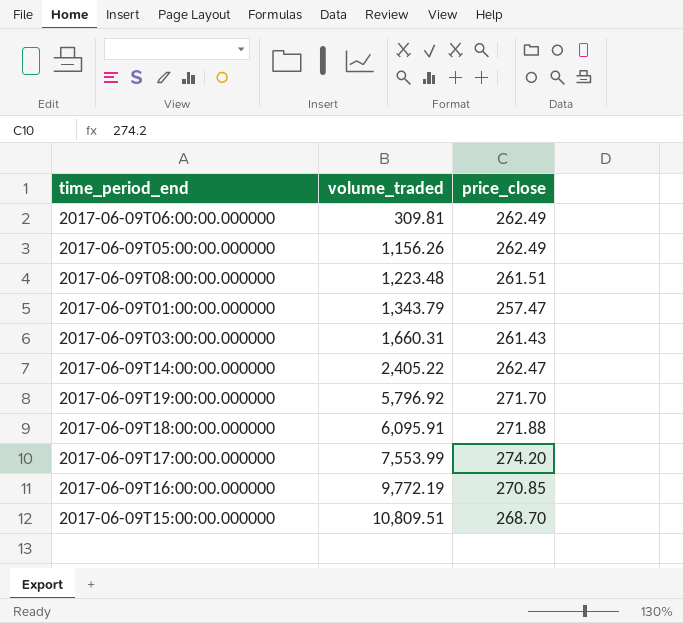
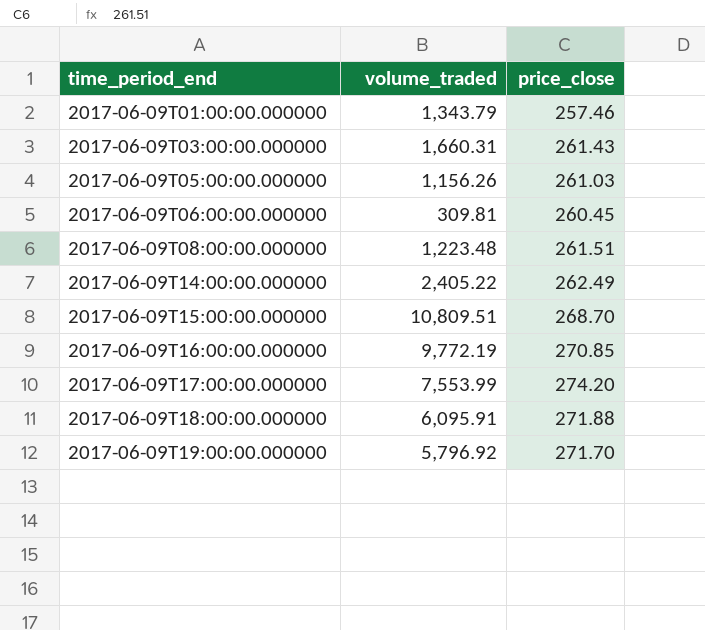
row order: volume_traded ascending -> time_period_end ascending
2017-06-09T01:00:00.000000 | price_close: 257.47 -> 257.46
2017-06-09T05:00:00.000000 | price_close: 262.49 -> 261.03
2017-06-09T06:00:00.000000 | price_close: 262.49 -> 260.45
2017-06-09T14:00:00.000000 | price_close: 262.47 -> 262.49

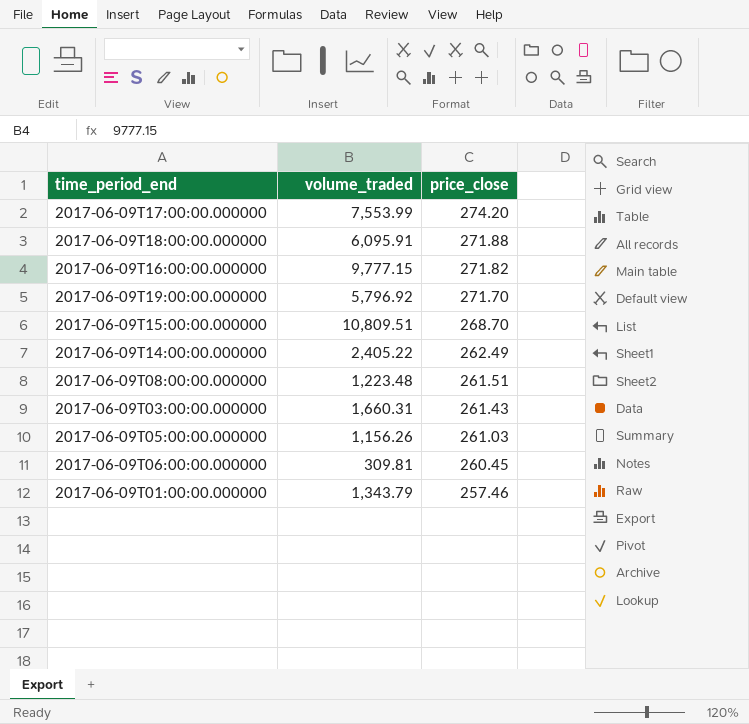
row order: time_period_end ascending -> price_close descending
2017-06-09T16:00:00.000000 | volume_traded: 9,772.19 -> 9,777.15
2017-06-09T16:00:00.000000 | price_close: 270.85 -> 271.82

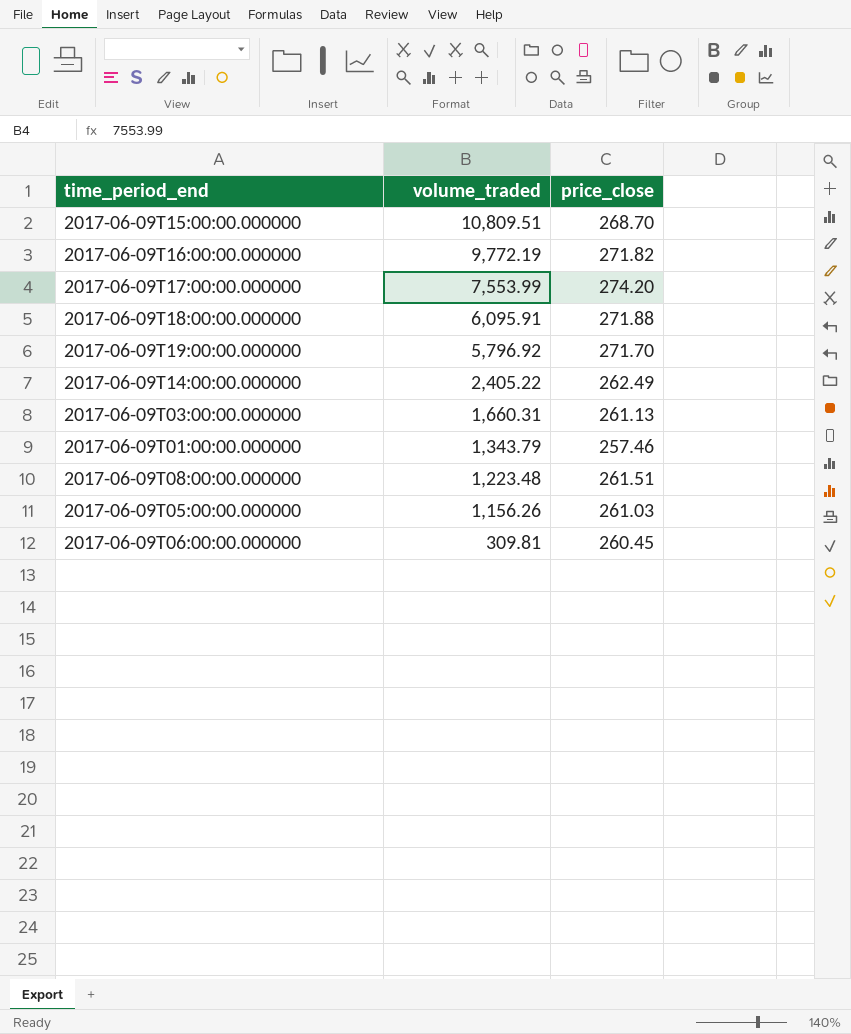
row order: price_close descending -> volume_traded descending
2017-06-09T16:00:00.000000 | volume_traded: 9,777.15 -> 9,772.19
2017-06-09T03:00:00.000000 | price_close: 261.43 -> 261.13

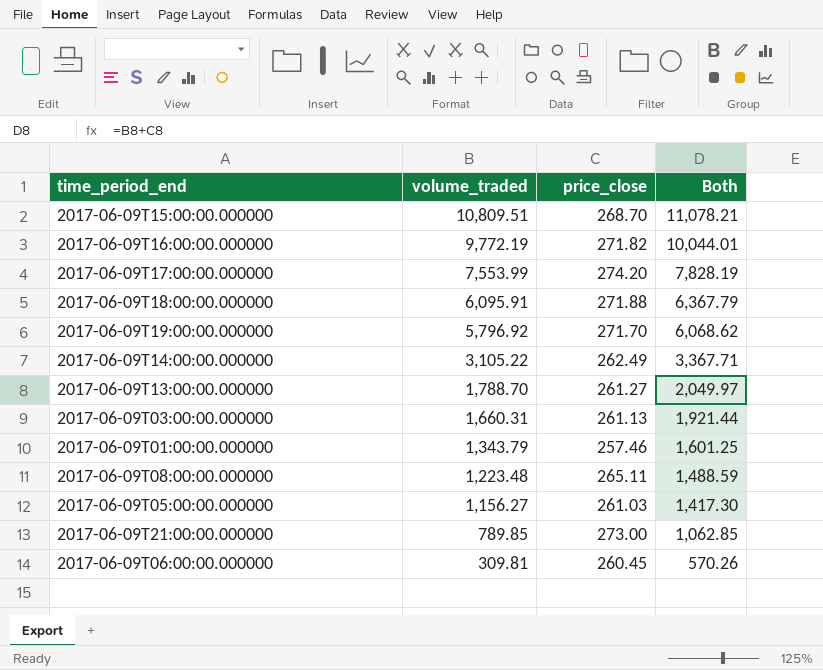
column Both | formula: none -> [volume_traded] + [price_close]
2017-06-09T14:00:00.000000 | volume_traded: 2,405.22 -> 3,105.22
row 2017-06-09T13:00:00.000000: none -> 1,788.70 | 261.27 | 2,049.97
2017-06-09T08:00:00.000000 | price_close: 261.51 -> 265.11
2017-06-09T05:00:00.000000 | volume_traded: 1,156.26 -> 1,156.27
row 2017-06-09T21:00:00.000000: none -> 789.85 | 273.00 | 1,062.85

